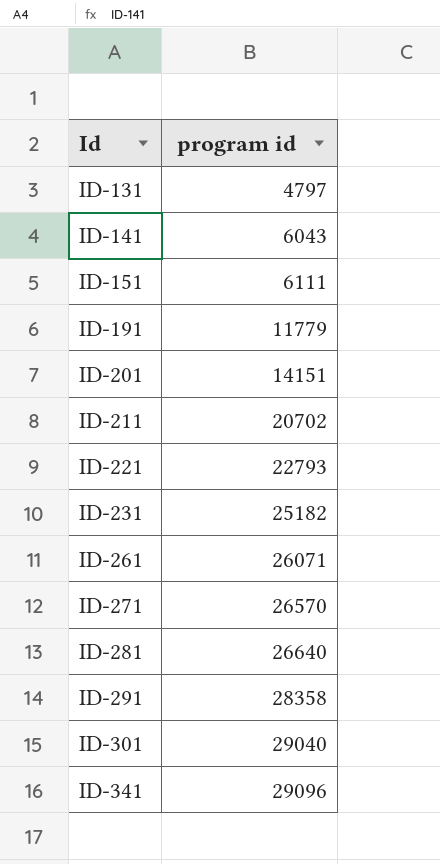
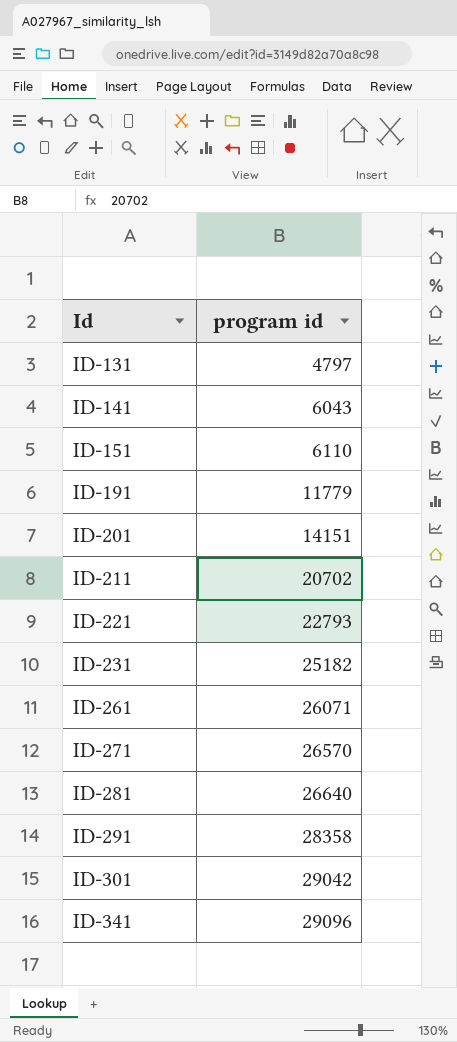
ID-151 | program id: 6111 -> 6110
ID-301 | program id: 29040 -> 29042

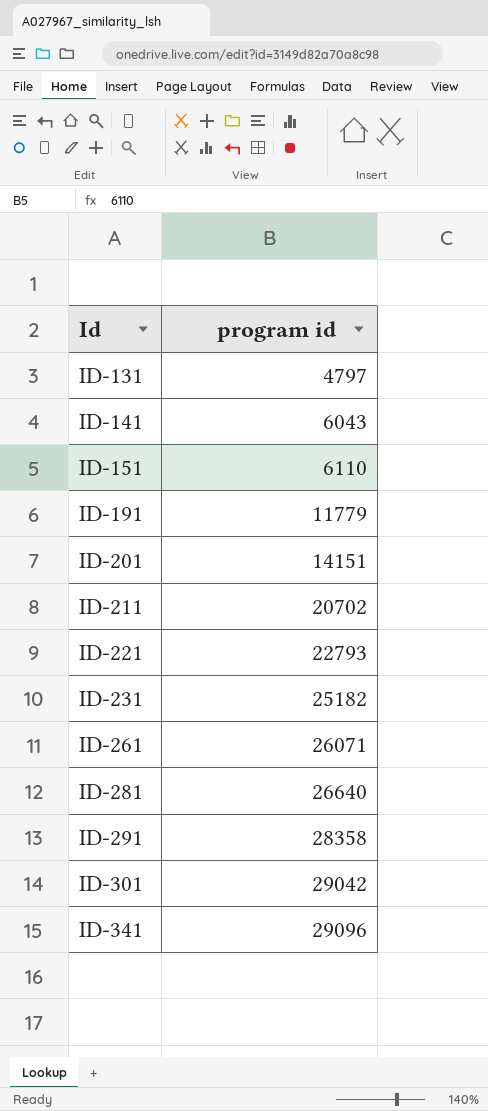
row ID-271: 26570 -> none

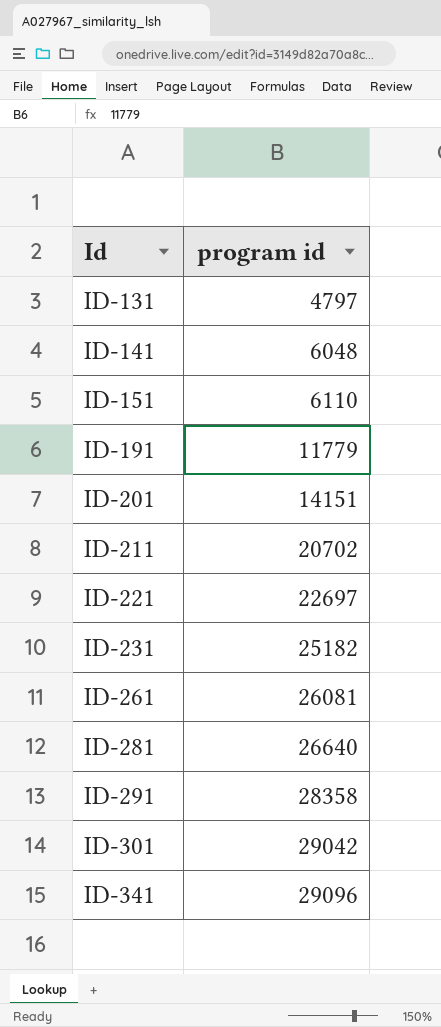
ID-141 | program id: 6043 -> 6048
ID-221 | program id: 22793 -> 22697
ID-261 | program id: 26071 -> 26081

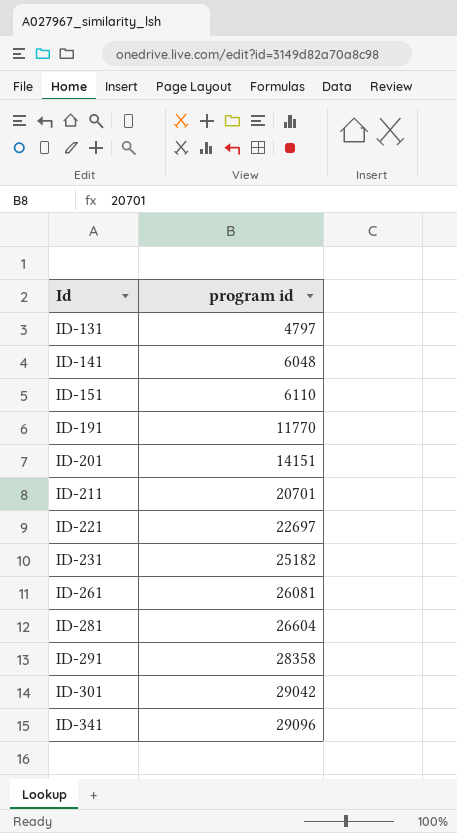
ID-191 | program id: 11779 -> 11770
ID-211 | program id: 20702 -> 20701
ID-281 | program id: 26640 -> 26604

